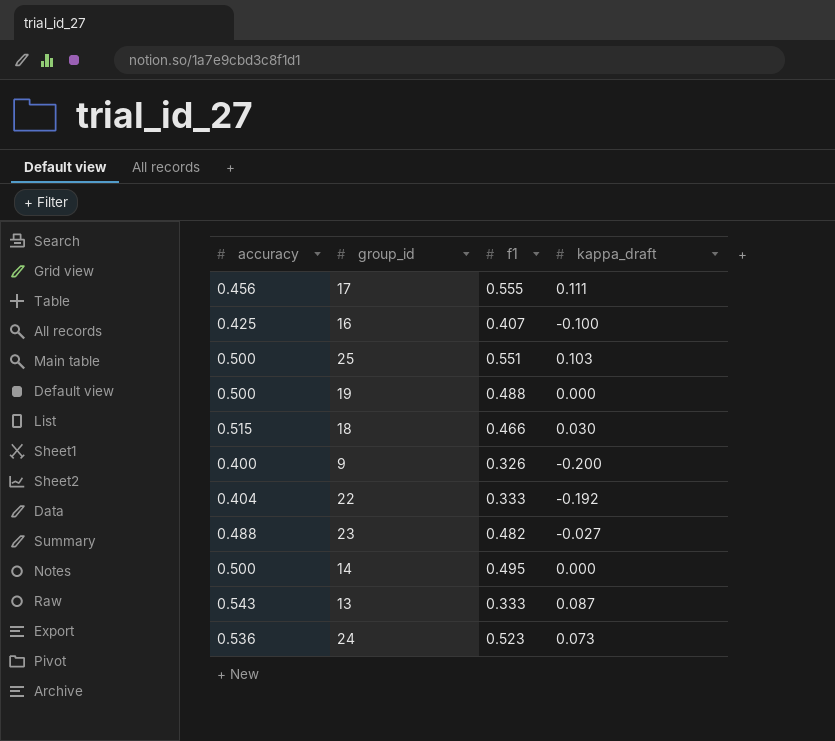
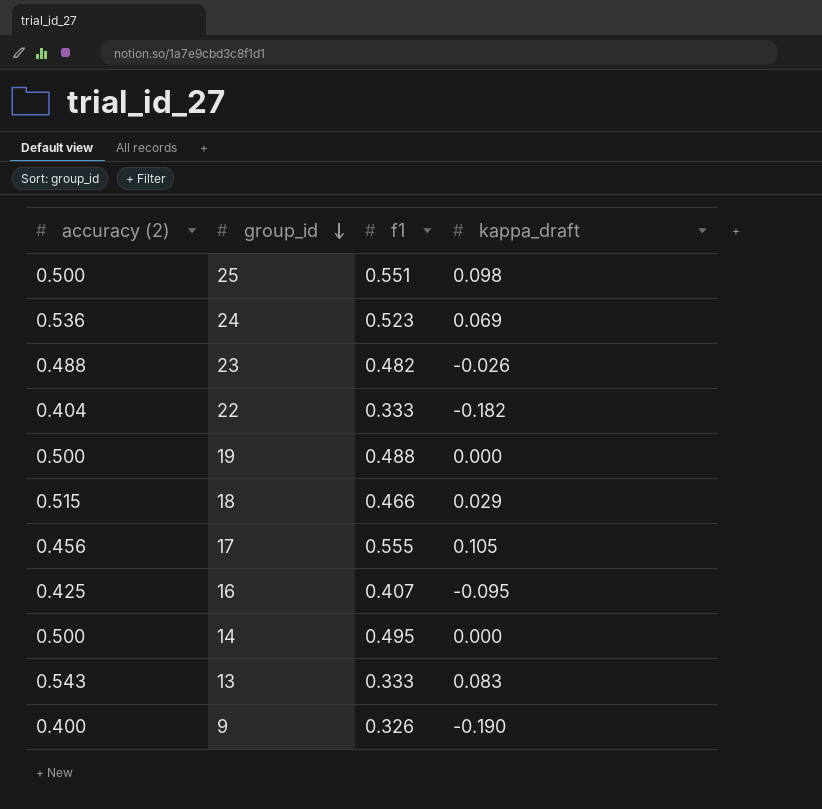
row order: none -> group_id descending
column name: accuracy -> accuracy (2)
25 | kappa_draft: 0.103 -> 0.098
24 | kappa_draft: 0.073 -> 0.069
23 | kappa_draft: -0.027 -> -0.026
22 | kappa_draft: -0.192 -> -0.182
18 | kappa_draft: 0.030 -> 0.029
17 | kappa_draft: 0.111 -> 0.105
16 | kappa_draft: -0.100 -> -0.095
13 | kappa_draft: 0.087 -> 0.083
9 | kappa_draft: -0.200 -> -0.190

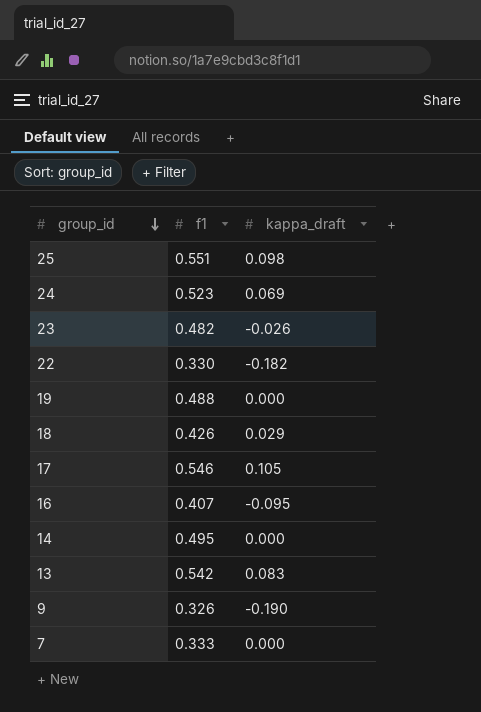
column accuracy (2) | position: 1 -> none
22 | f1: 0.333 -> 0.330
18 | f1: 0.466 -> 0.426
17 | f1: 0.555 -> 0.546
13 | f1: 0.333 -> 0.542
row 7: none -> 0.333 | 0.000

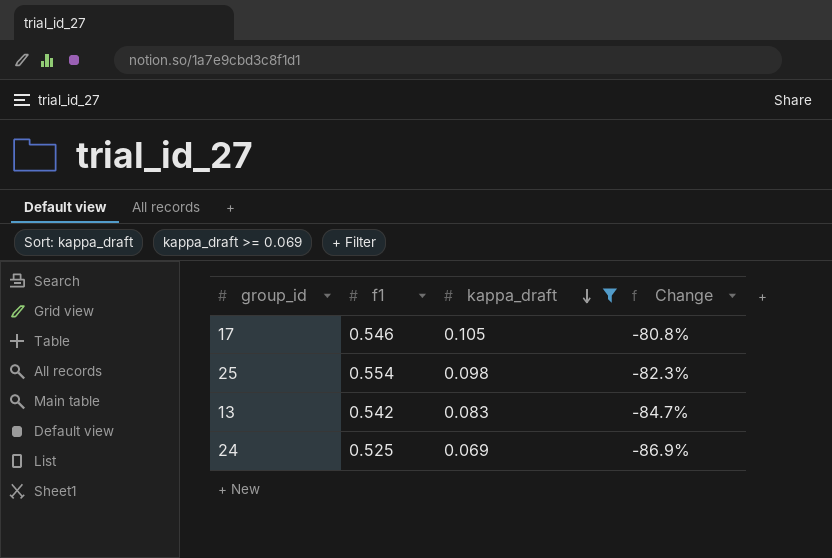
filter: none -> kappa_draft >= 0.069
row order: group_id descending -> kappa_draft descending
column Change | formula: none -> ([kappa_draft] - [f1]) / [f1]
25 | f1: 0.551 -> 0.554
24 | f1: 0.523 -> 0.525

